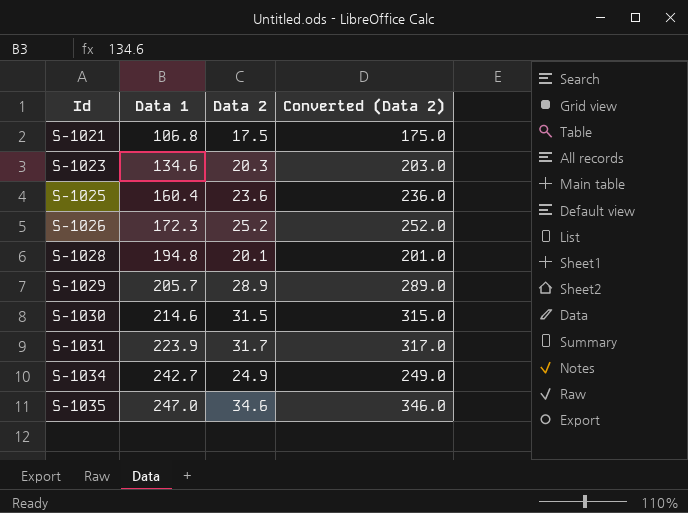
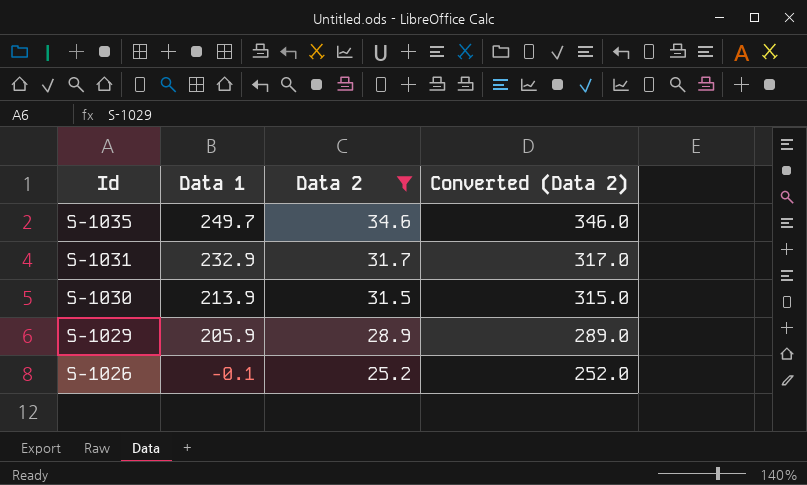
filter: none -> Data 2 >= 25.2
row order: Id ascending -> Id descending
S-1035 | Data 1: 247.0 -> 249.7
S-1031 | Data 1: 223.9 -> 232.9
S-1030 | Data 1: 214.6 -> 213.9
S-1029 | Data 1: 205.7 -> 205.9
S-1026 | Data 1: 172.3 -> -0.1

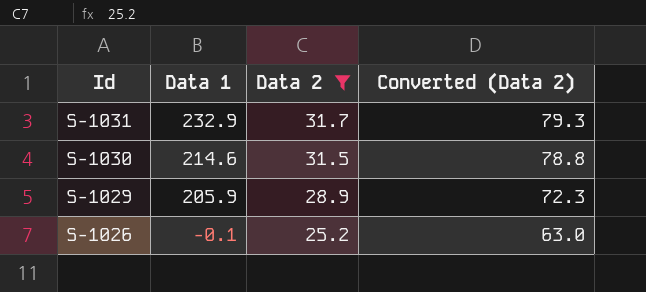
column Converted (Data 2) | formula: [Data 2] * 10 -> [Data 2] * 2.5
row S-1035: 249.7 | 34.6 | 346.0 -> none
S-1030 | Data 1: 213.9 -> 214.6

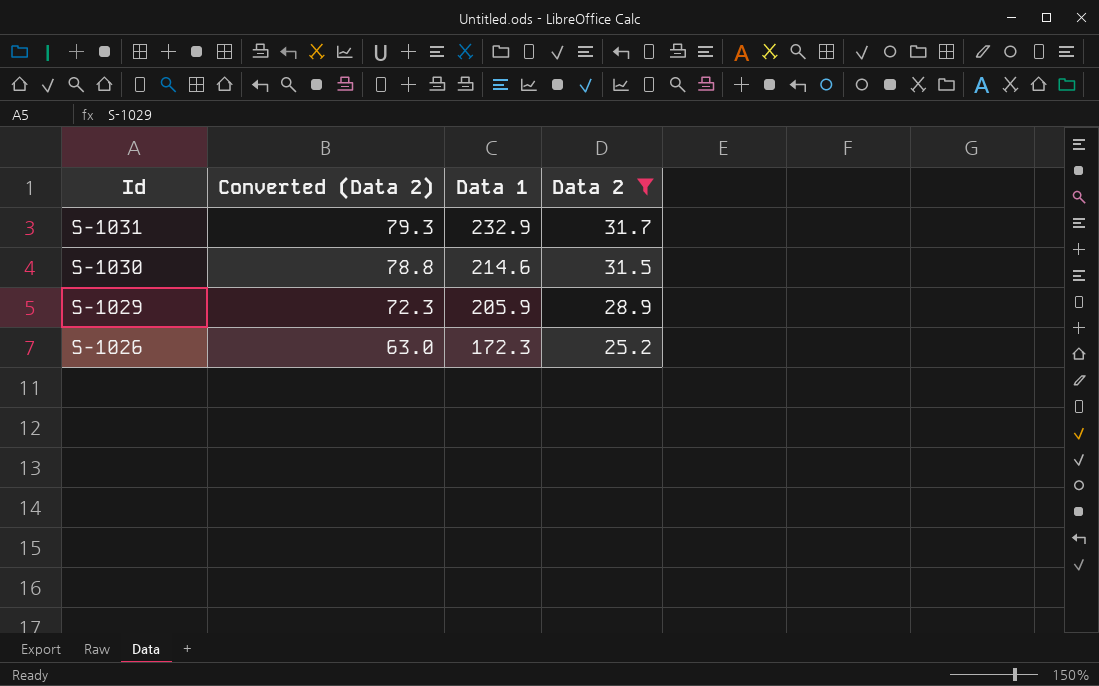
column Converted (Data 2) | position: 4 -> 2
S-1026 | Data 1: -0.1 -> 172.3

